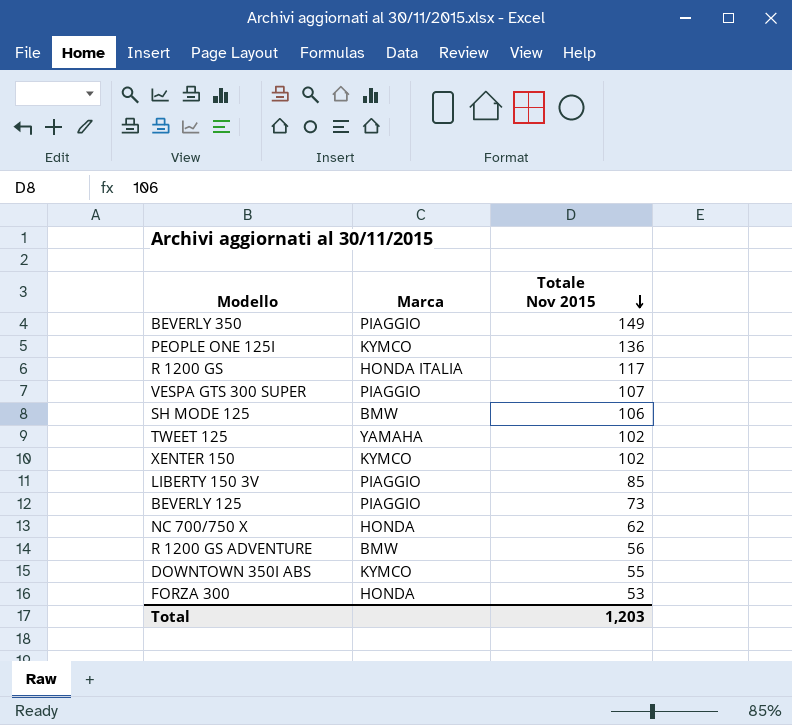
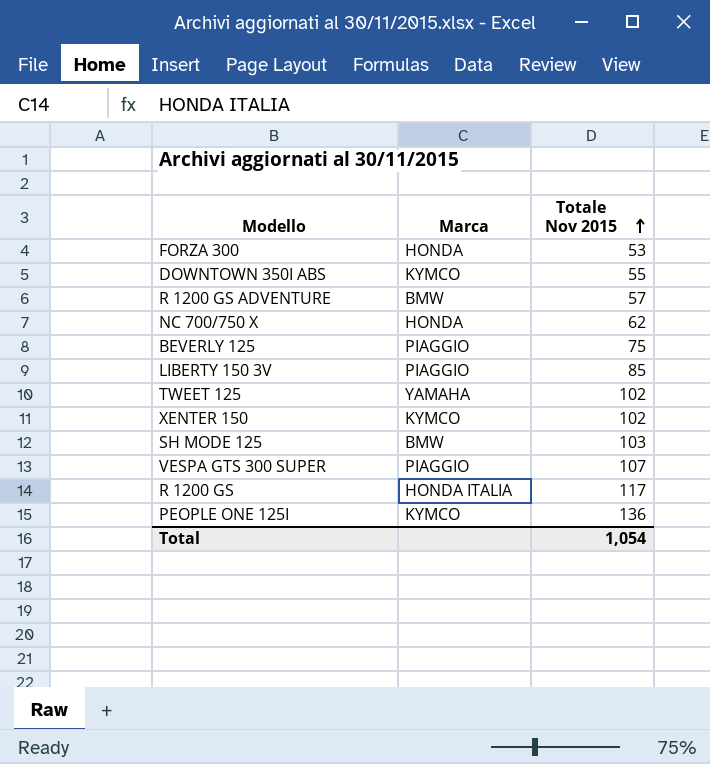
row order: Totale Nov 2015 descending -> Totale Nov 2015 ascending
row BEVERLY 350: PIAGGIO | 149 -> none
R 1200 GS ADVENTURE | Totale Nov 2015: 56 -> 57
BEVERLY 125 | Totale Nov 2015: 73 -> 75
SH MODE 125 | Totale Nov 2015: 106 -> 103
Total | Totale Nov 2015: 1,203 -> 1,054

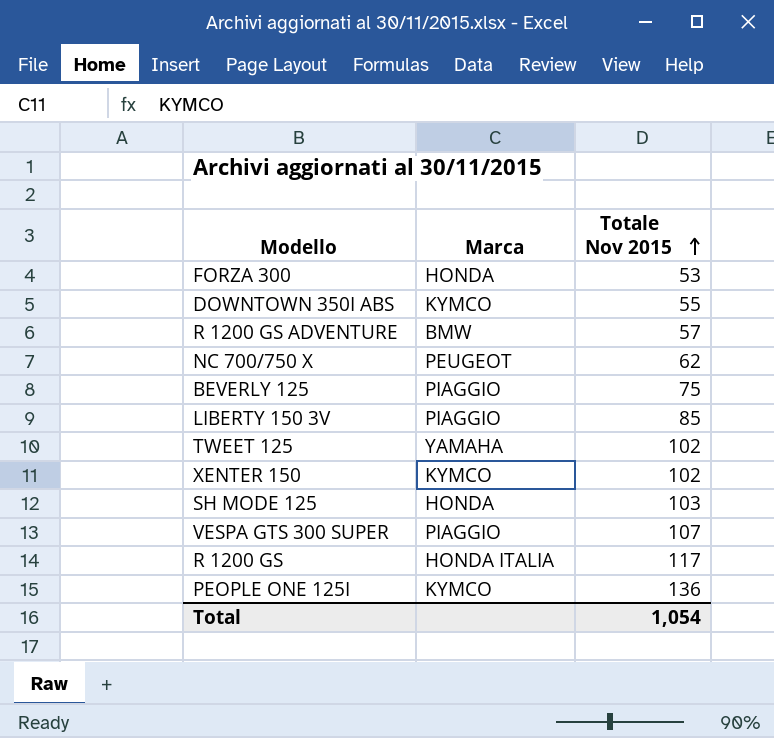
NC 700/750 X | Marca: HONDA -> PEUGEOT
SH MODE 125 | Marca: BMW -> HONDA

